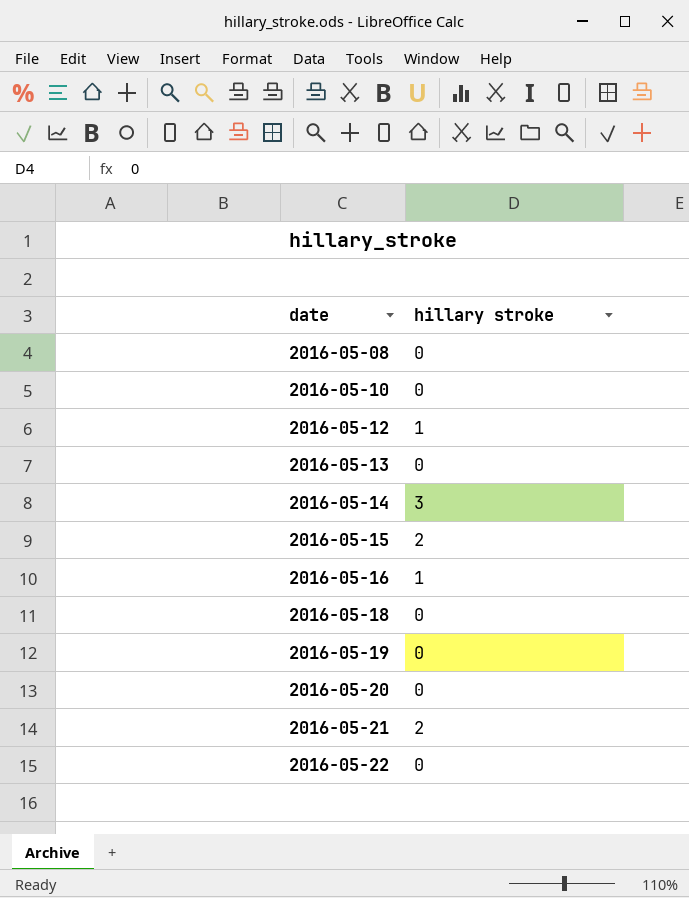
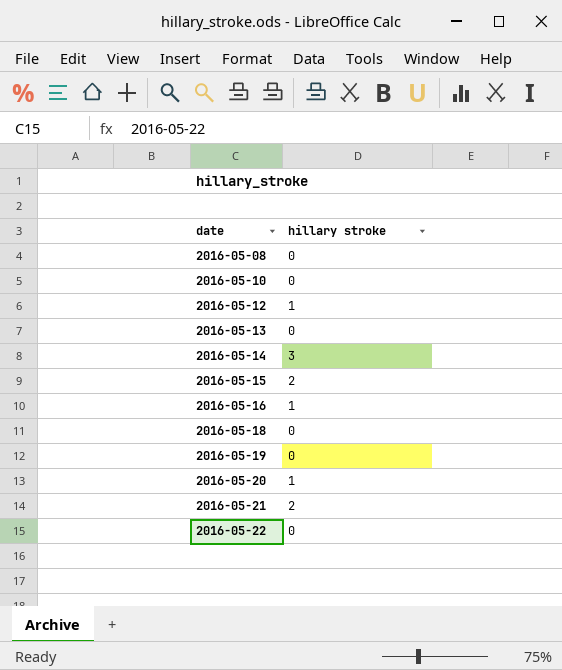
2016-05-20 | hillary stroke: 0 -> 1

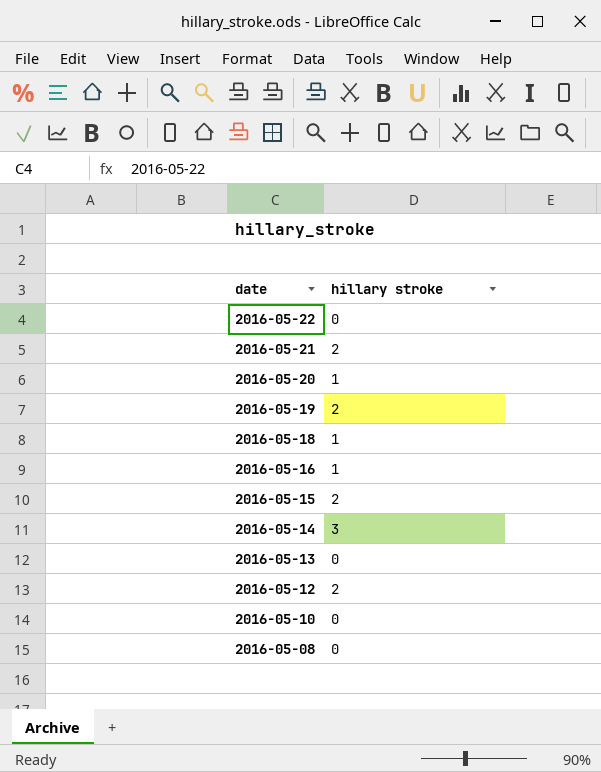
row order: date ascending -> date descending
2016-05-19 | hillary stroke: 0 -> 2
2016-05-18 | hillary stroke: 0 -> 1
2016-05-12 | hillary stroke: 1 -> 2

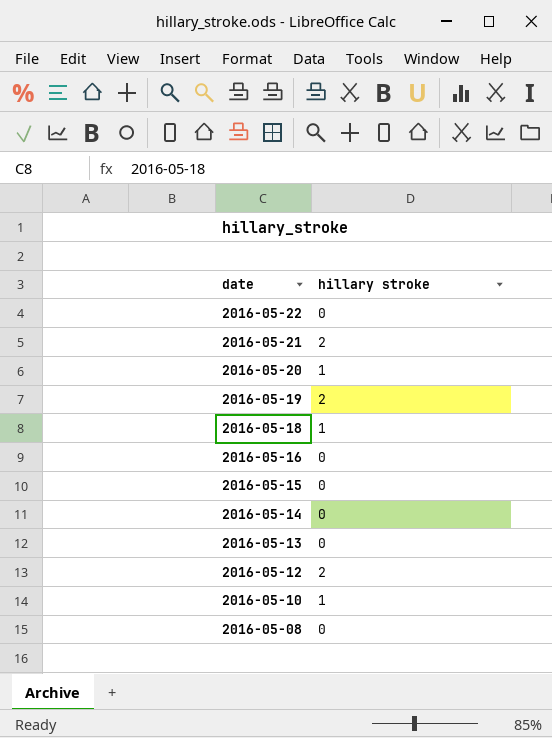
2016-05-16 | hillary stroke: 1 -> 0
2016-05-15 | hillary stroke: 2 -> 0
2016-05-14 | hillary stroke: 3 -> 0
2016-05-10 | hillary stroke: 0 -> 1

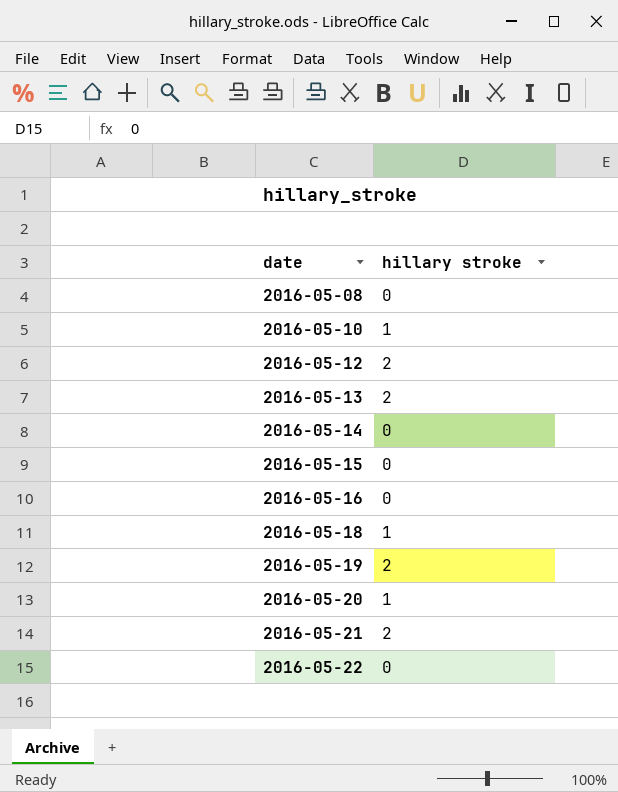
row order: date descending -> date ascending
2016-05-13 | hillary stroke: 0 -> 2

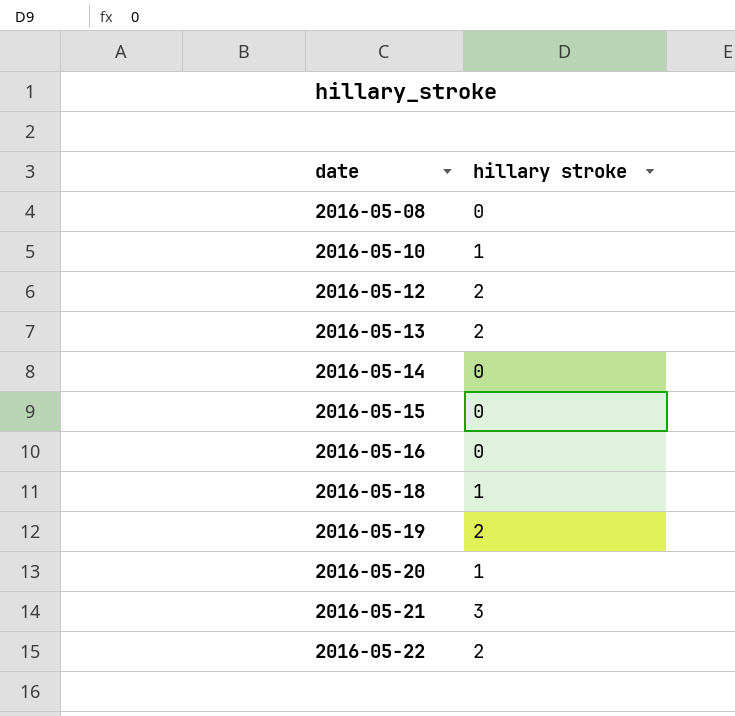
2016-05-21 | hillary stroke: 2 -> 3
2016-05-22 | hillary stroke: 0 -> 2

